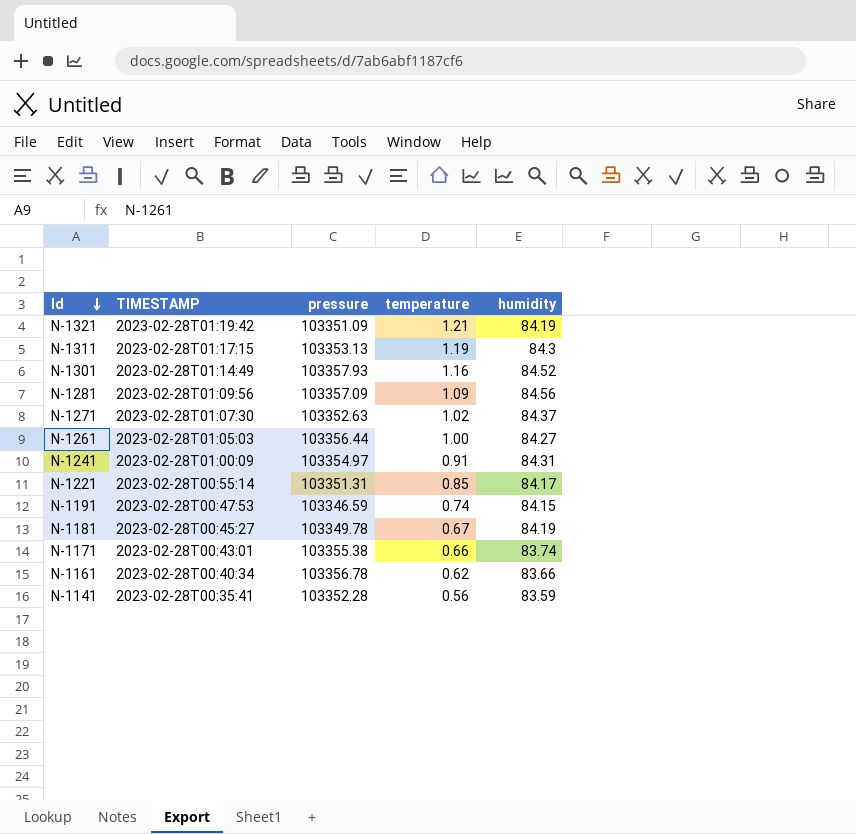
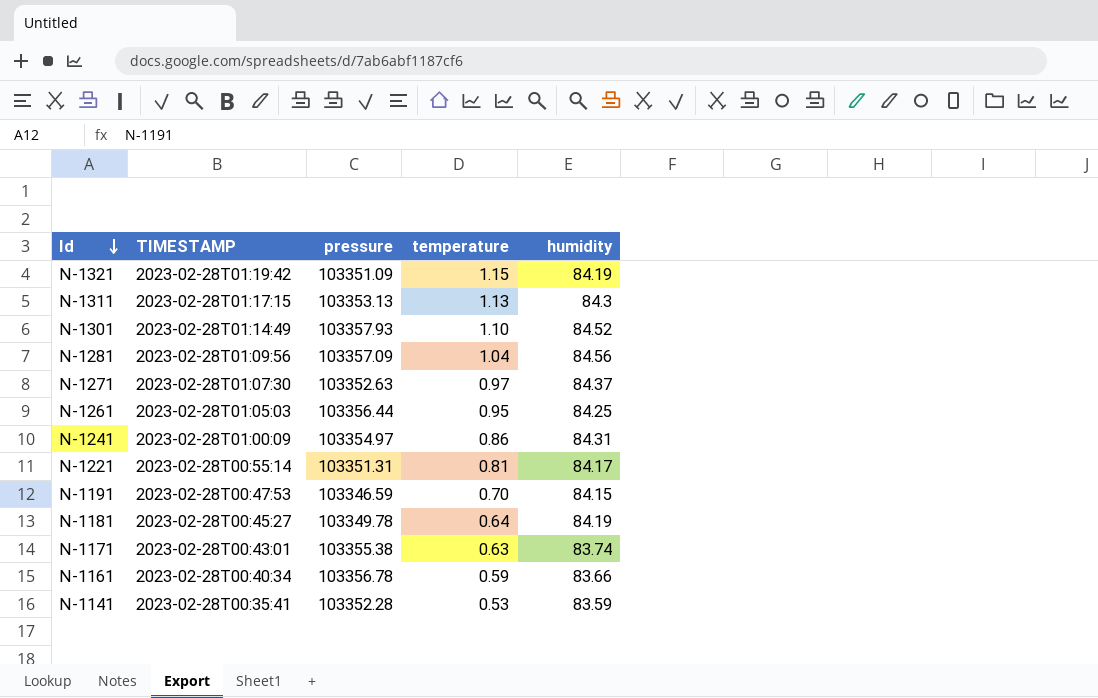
N-1321 | temperature: 1.21 -> 1.15
N-1311 | temperature: 1.19 -> 1.13
N-1301 | temperature: 1.16 -> 1.10
N-1281 | temperature: 1.09 -> 1.04
N-1271 | temperature: 1.02 -> 0.97
N-1261 | temperature: 1.00 -> 0.95
N-1261 | humidity: 84.27 -> 84.25
N-1241 | temperature: 0.91 -> 0.86
N-1221 | temperature: 0.85 -> 0.81
N-1191 | temperature: 0.74 -> 0.70
N-1181 | temperature: 0.67 -> 0.64
N-1171 | temperature: 0.66 -> 0.63
N-1161 | temperature: 0.62 -> 0.59
N-1141 | temperature: 0.56 -> 0.53

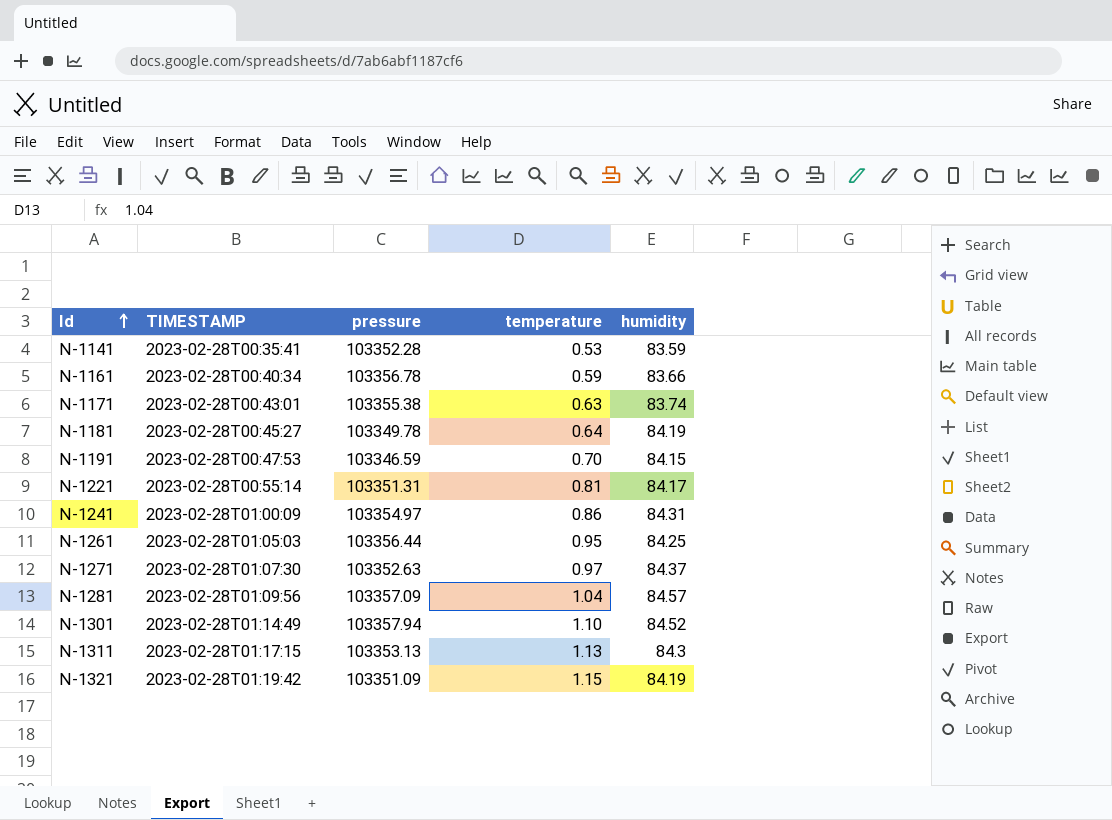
row order: Id descending -> Id ascending
N-1281 | humidity: 84.56 -> 84.57
N-1301 | pressure: 103357.93 -> 103357.94

